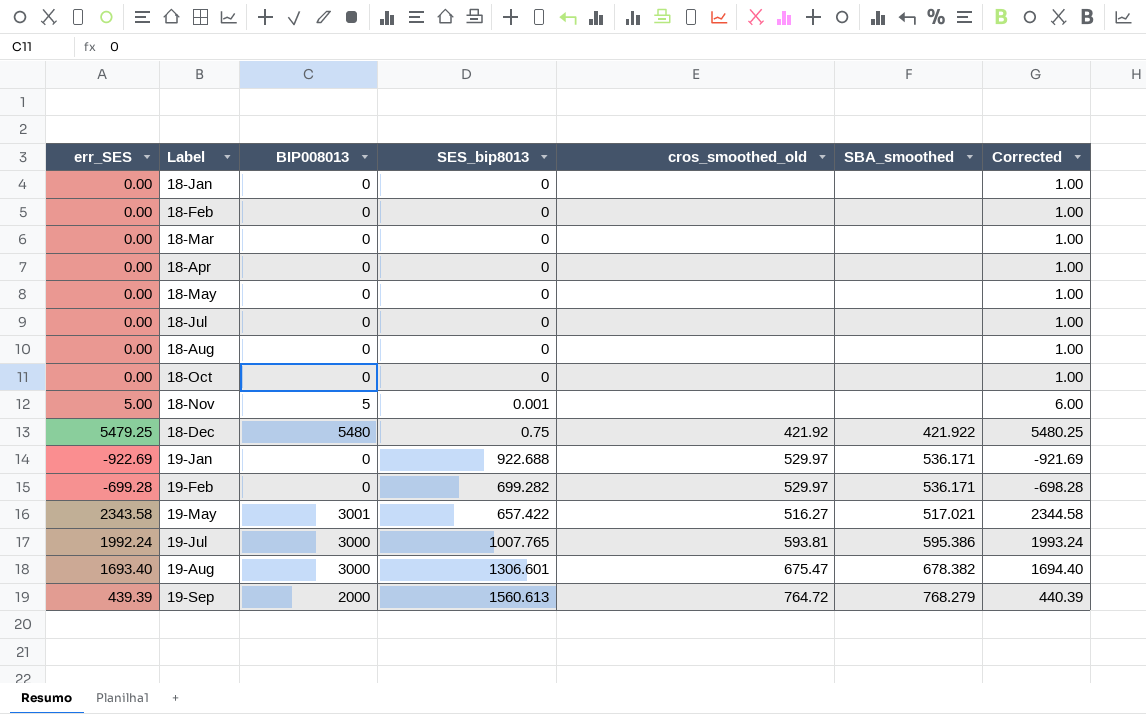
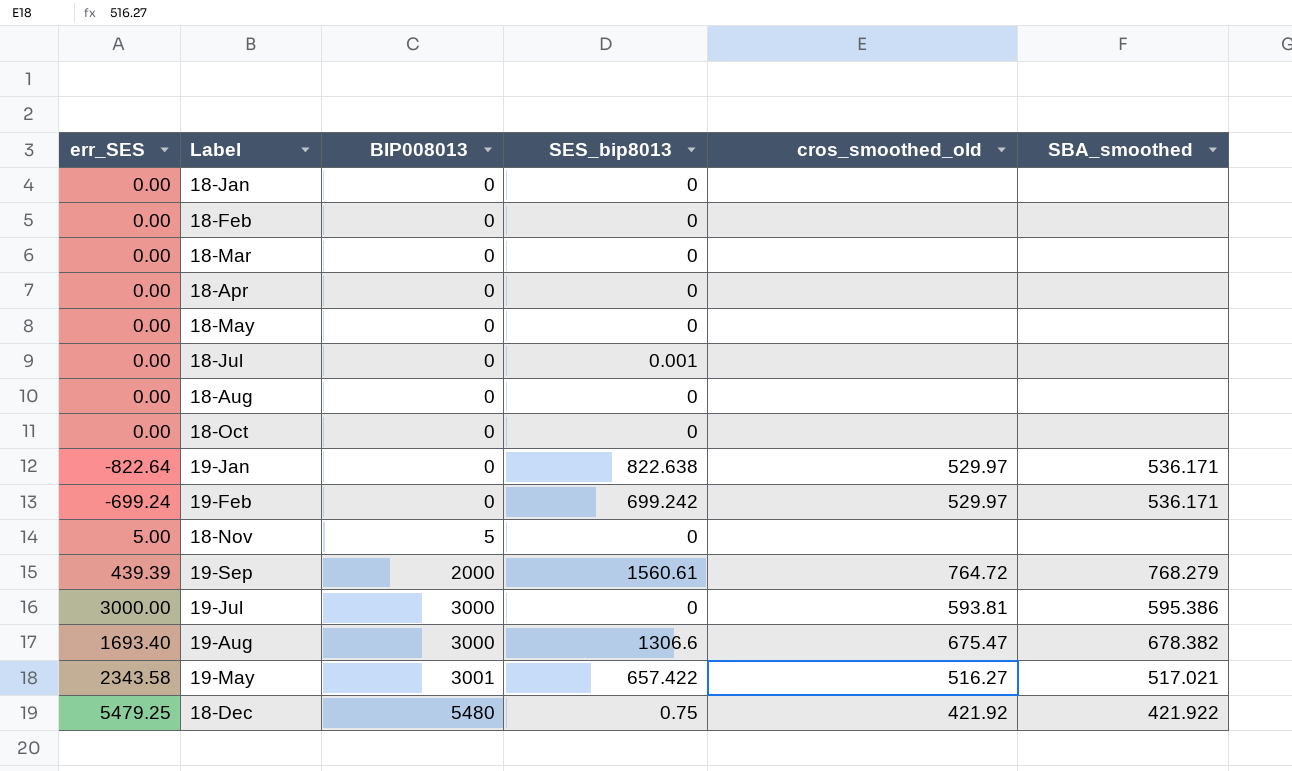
row order: none -> BIP008013 ascending
column Corrected | formula: [err_SES] + 1 -> none
18-Jul | SES_bip8013: 0 -> 0.001
19-Jan | err_SES: -922.69 -> -822.64
19-Jan | SES_bip8013: 922.688 -> 822.638
19-Feb | err_SES: -699.28 -> -699.24
19-Feb | SES_bip8013: 699.282 -> 699.242
18-Nov | SES_bip8013: 0.001 -> 0
19-Sep | SES_bip8013: 1560.613 -> 1560.61
19-Jul | err_SES: 1992.24 -> 3000.00
19-Jul | SES_bip8013: 1007.765 -> 0
19-Aug | SES_bip8013: 1306.601 -> 1306.6

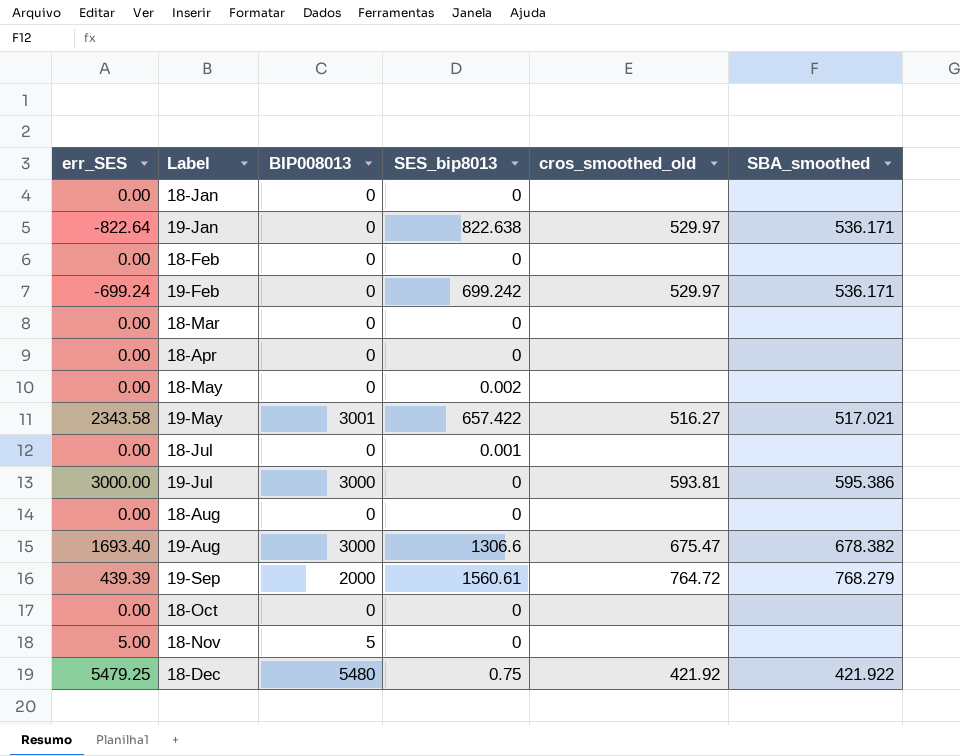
row order: BIP008013 ascending -> Label ascending
18-May | SES_bip8013: 0 -> 0.002

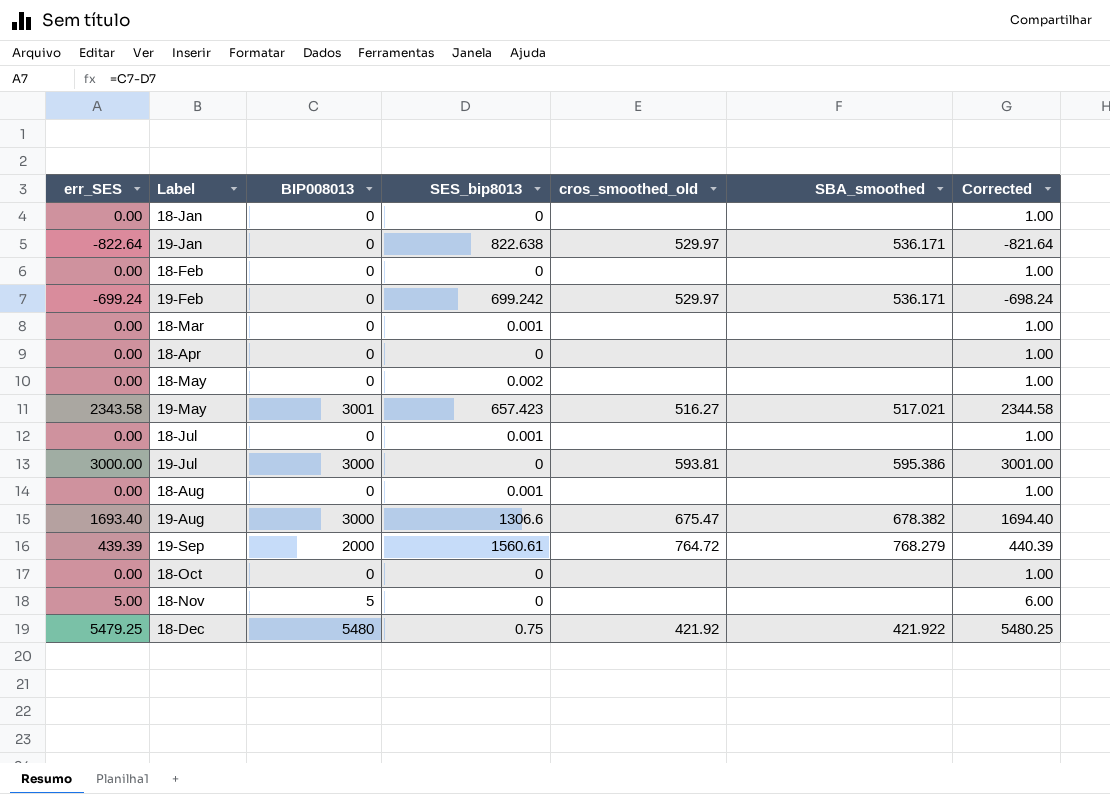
column Corrected | formula: none -> [err_SES] + 1
18-Mar | SES_bip8013: 0 -> 0.001
19-May | SES_bip8013: 657.422 -> 657.423
18-Aug | SES_bip8013: 0 -> 0.001

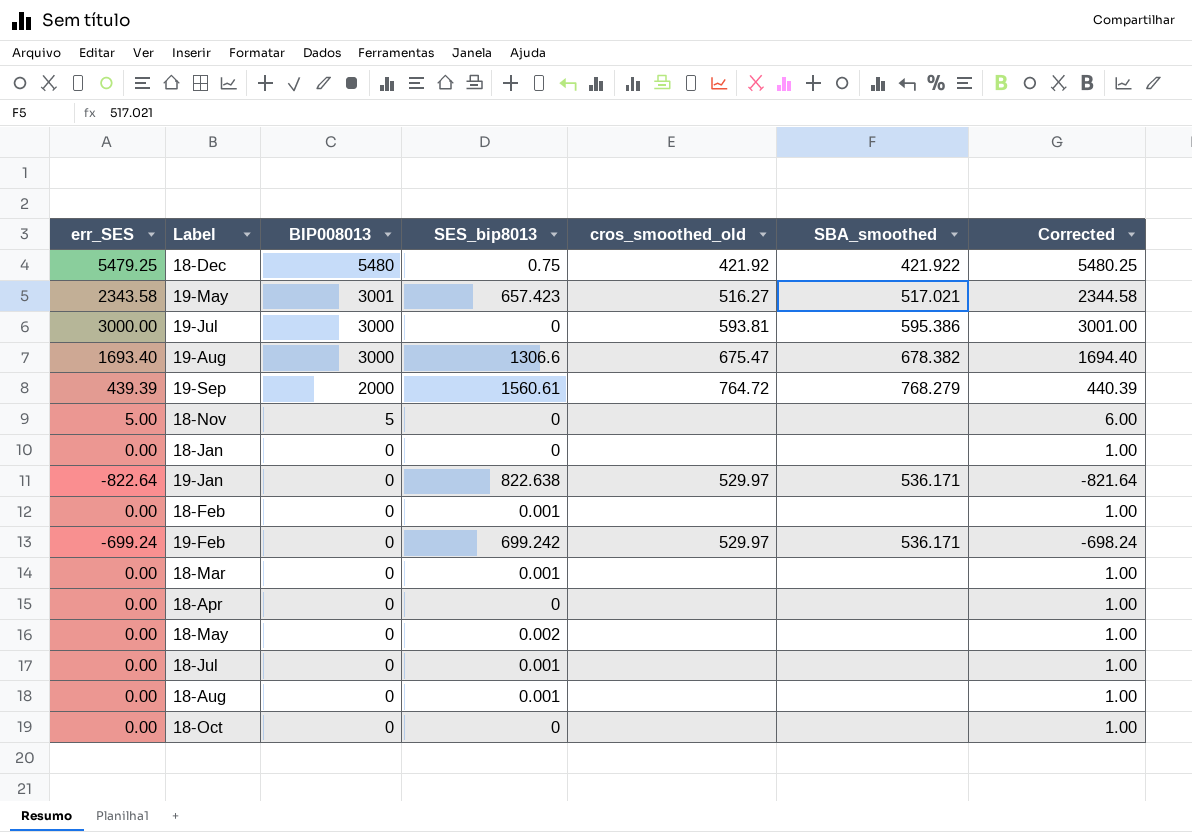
row order: Label ascending -> BIP008013 descending
18-Feb | SES_bip8013: 0 -> 0.001

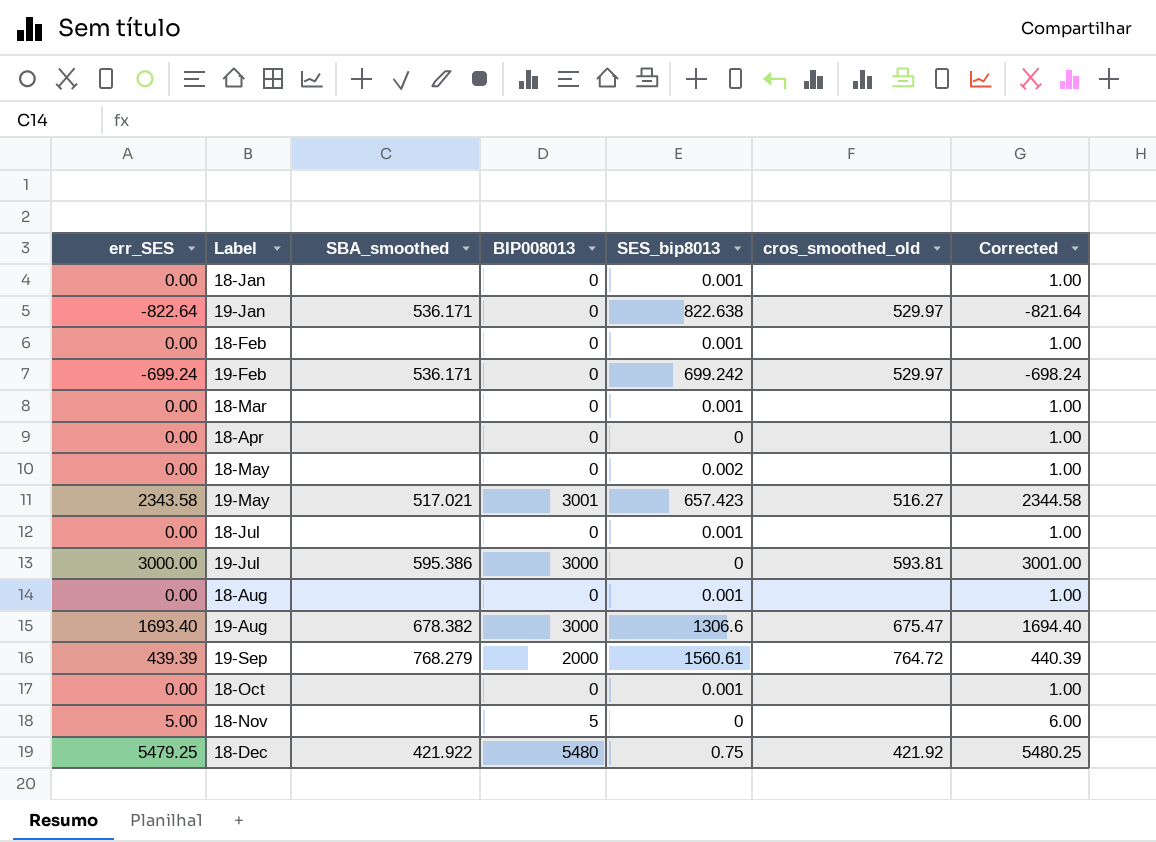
row order: BIP008013 descending -> Label ascending
column SBA_smoothed | position: 6 -> 3
18-Jan | SES_bip8013: 0 -> 0.001
18-Oct | SES_bip8013: 0 -> 0.001

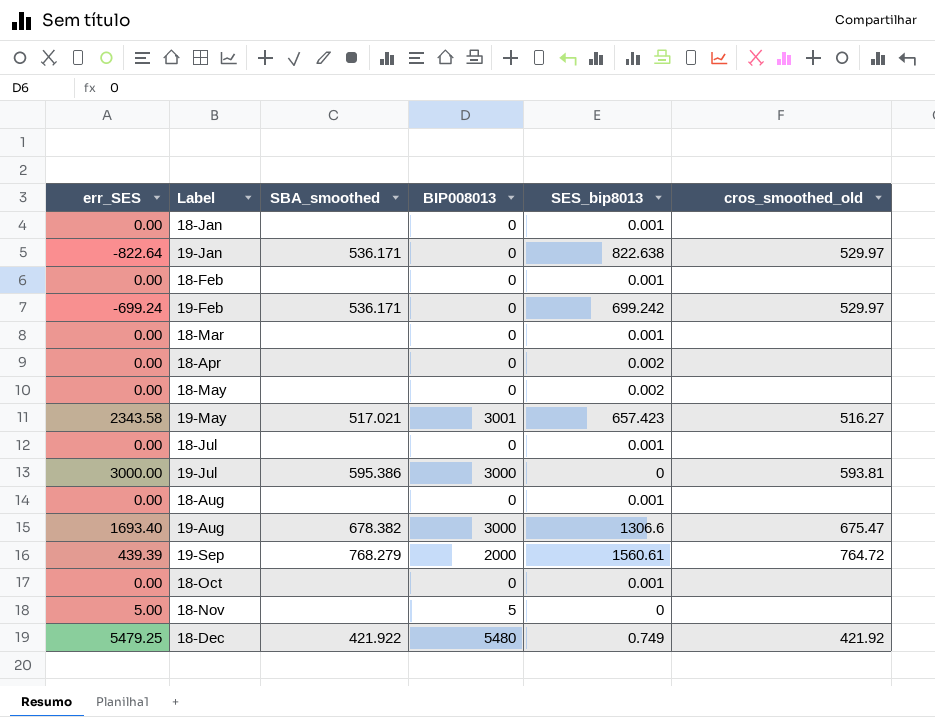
column Corrected | formula: [err_SES] + 1 -> none
18-Apr | SES_bip8013: 0 -> 0.002
18-Dec | SES_bip8013: 0.75 -> 0.749

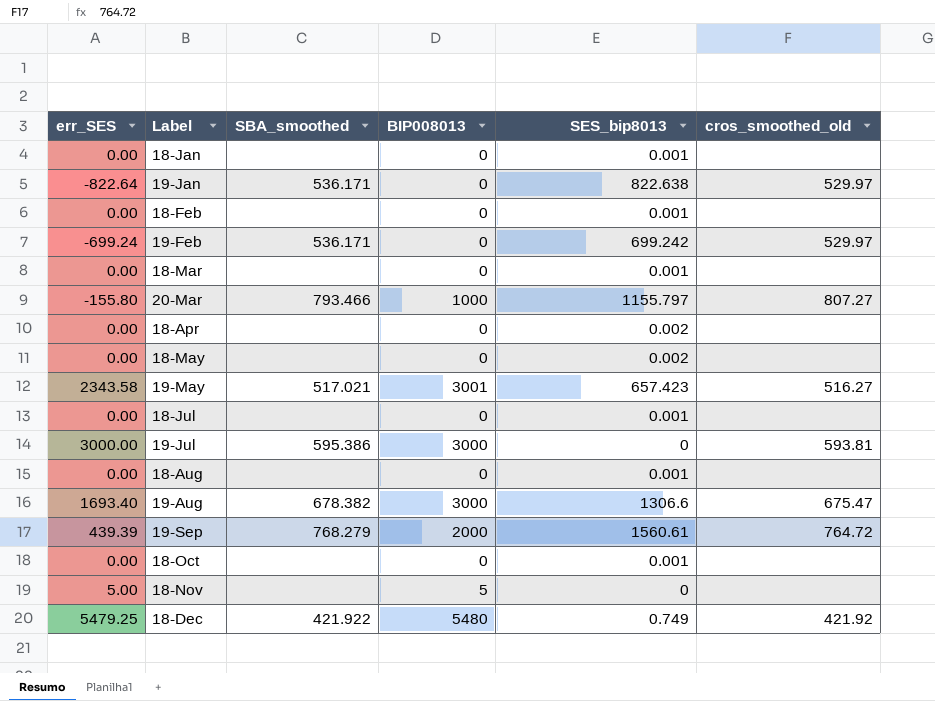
row 20-Mar: none -> -155.80 | 793.466 | 1000 | 1155.797 | 807.27

